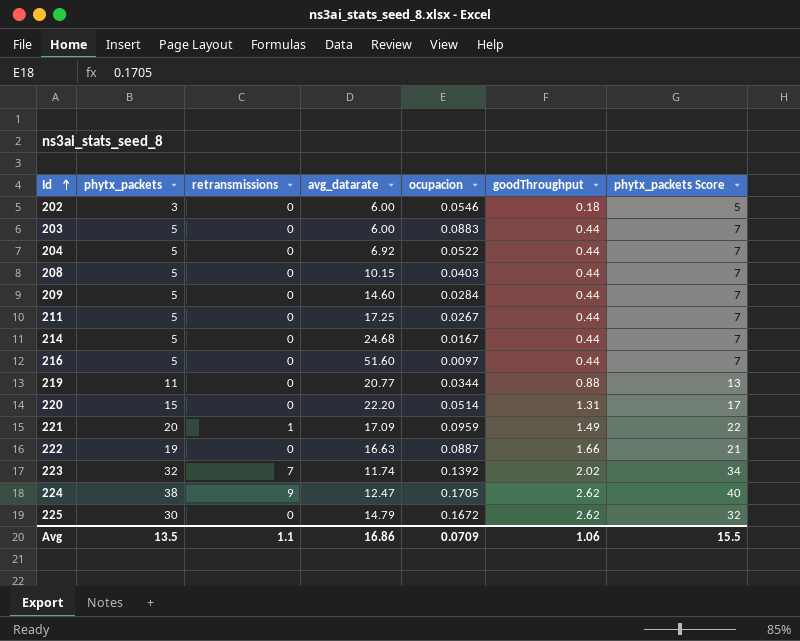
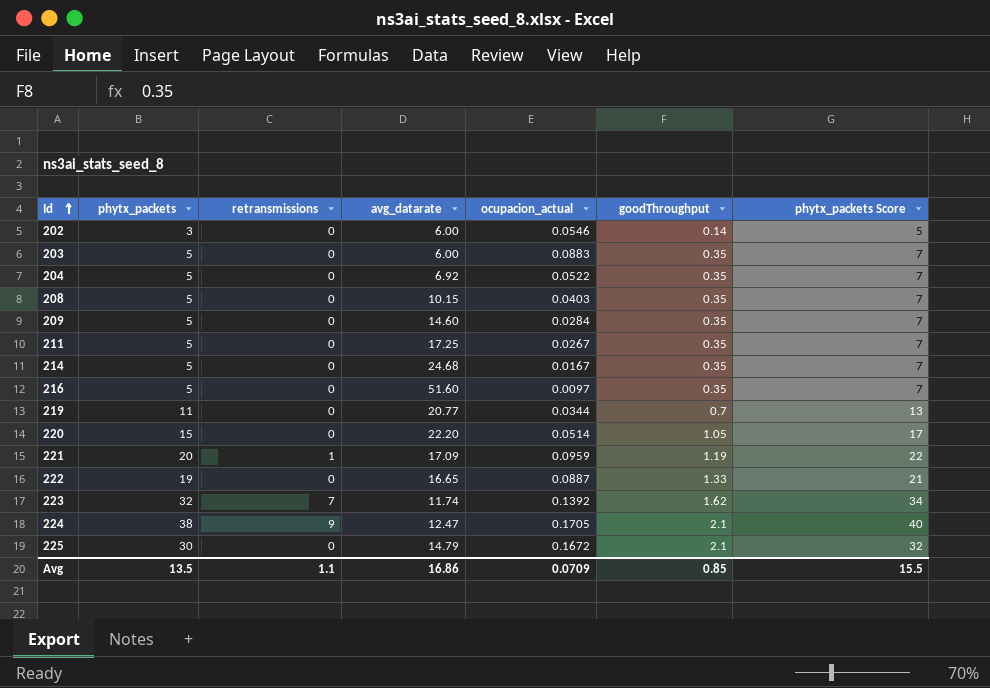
column name: ocupacion -> ocupacion_actual
202 | goodThroughput: 0.18 -> 0.14
203 | goodThroughput: 0.44 -> 0.35
204 | goodThroughput: 0.44 -> 0.35
208 | goodThroughput: 0.44 -> 0.35
209 | goodThroughput: 0.44 -> 0.35
211 | goodThroughput: 0.44 -> 0.35
214 | goodThroughput: 0.44 -> 0.35
216 | goodThroughput: 0.44 -> 0.35
219 | goodThroughput: 0.88 -> 0.7
220 | goodThroughput: 1.31 -> 1.05
221 | goodThroughput: 1.49 -> 1.19
222 | avg_datarate: 16.63 -> 16.65
222 | goodThroughput: 1.66 -> 1.33
223 | goodThroughput: 2.02 -> 1.62
224 | goodThroughput: 2.62 -> 2.1
225 | goodThroughput: 2.62 -> 2.1
Avg | goodThroughput: 1.06 -> 0.85

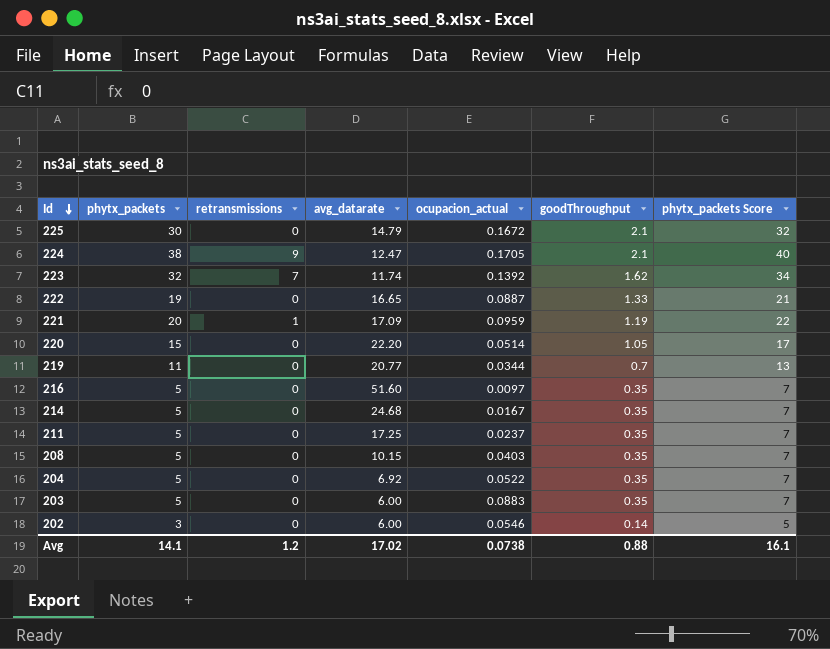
row order: Id ascending -> Id descending
row 209: 5 | 0 | 14.60 | 0.0284 | 0.35 | 7 -> none
211 | ocupacion_actual: 0.0267 -> 0.0237
Avg | phytx_packets: 13.5 -> 14.1
Avg | retransmissions: 1.1 -> 1.2
Avg | avg_datarate: 16.86 -> 17.02
Avg | ocupacion_actual: 0.0709 -> 0.0738
Avg | goodThroughput: 0.85 -> 0.88
Avg | phytx_packets Score: 15.5 -> 16.1

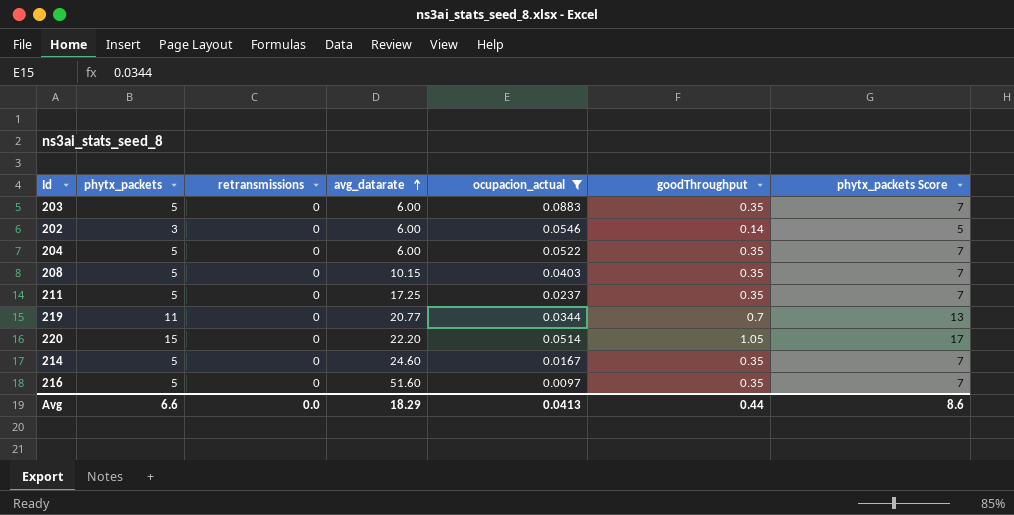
filter: none -> ocupacion_actual <= 0.0883
row order: Id descending -> avg_datarate ascending
204 | avg_datarate: 6.92 -> 6.00
214 | avg_datarate: 24.68 -> 24.60
Avg | phytx_packets: 14.1 -> 6.6
Avg | retransmissions: 1.2 -> 0.0
Avg | avg_datarate: 17.02 -> 18.29
Avg | ocupacion_actual: 0.0738 -> 0.0413
Avg | goodThroughput: 0.88 -> 0.44
Avg | phytx_packets Score: 16.1 -> 8.6

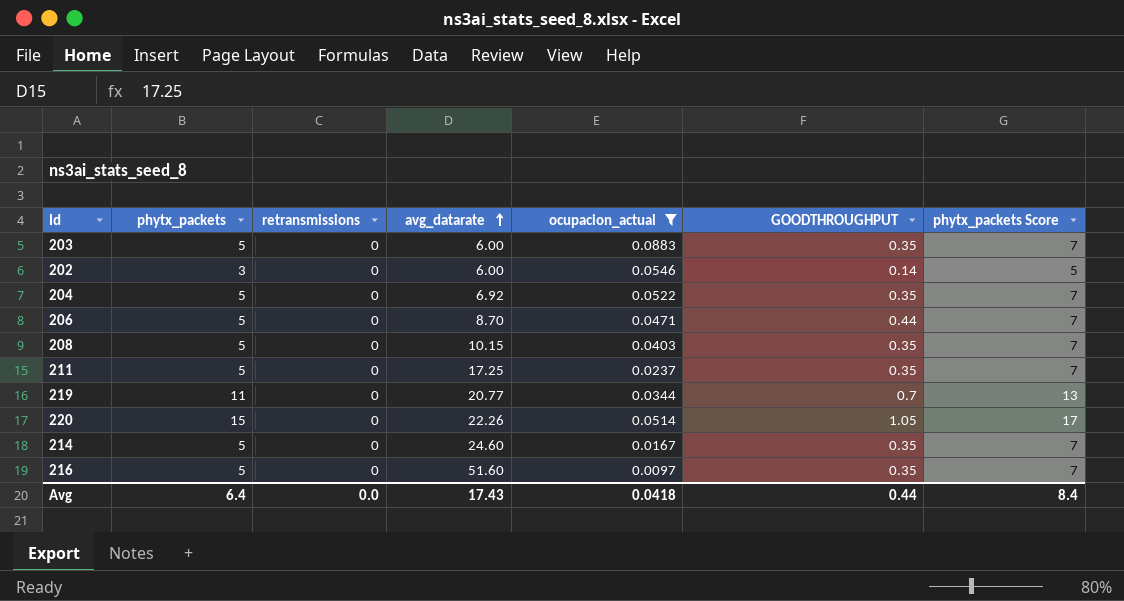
column name: goodThroughput -> GOODTHROUGHPUT
204 | avg_datarate: 6.00 -> 6.92
row 206: none -> 5 | 0 | 8.70 | 0.0471 | 0.44 | 7
220 | avg_datarate: 22.20 -> 22.26
Avg | phytx_packets: 6.6 -> 6.4
Avg | avg_datarate: 18.29 -> 17.43
Avg | ocupacion_actual: 0.0413 -> 0.0418
Avg | phytx_packets Score: 8.6 -> 8.4

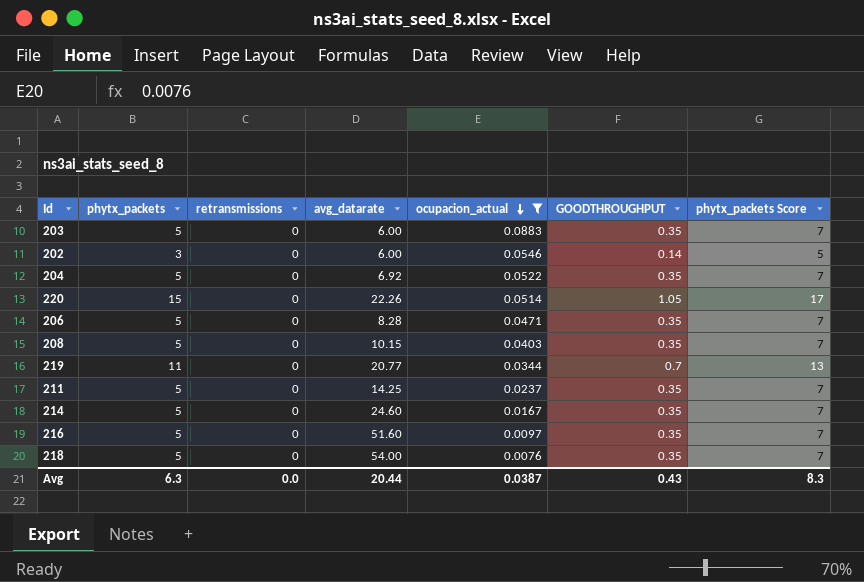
row order: avg_datarate ascending -> ocupacion_actual descending
206 | avg_datarate: 8.70 -> 8.28
206 | GOODTHROUGHPUT: 0.44 -> 0.35
211 | avg_datarate: 17.25 -> 14.25
row 218: none -> 5 | 0 | 54.00 | 0.0076 | 0.35 | 7
Avg | phytx_packets: 6.4 -> 6.3
Avg | avg_datarate: 17.43 -> 20.44
Avg | ocupacion_actual: 0.0418 -> 0.0387
Avg | GOODTHROUGHPUT: 0.44 -> 0.43
Avg | phytx_packets Score: 8.4 -> 8.3

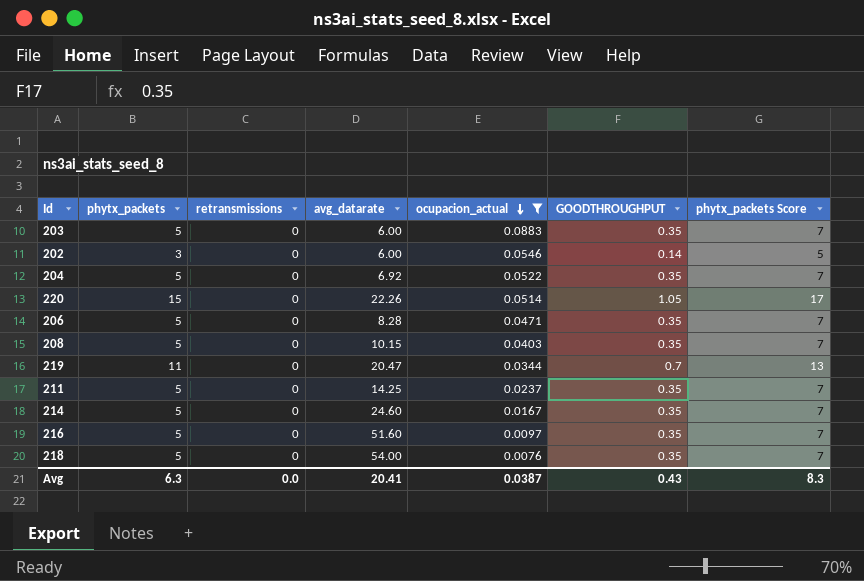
219 | avg_datarate: 20.77 -> 20.47
Avg | avg_datarate: 20.44 -> 20.41

